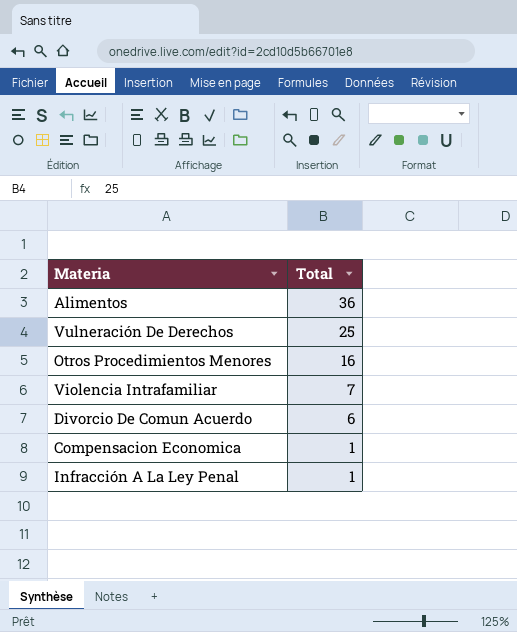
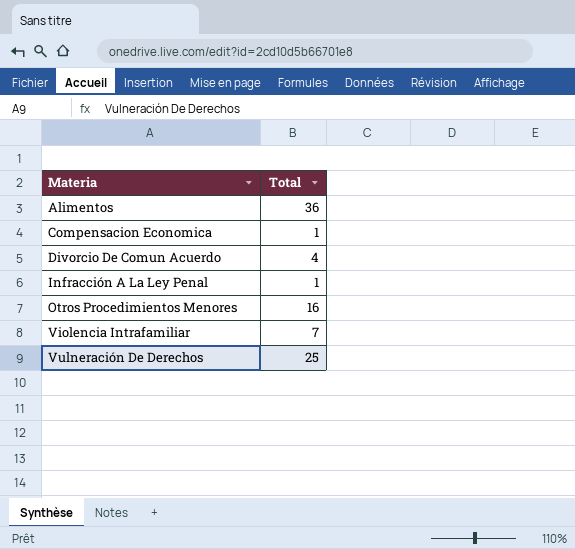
row order: Total descending -> Materia ascending
Divorcio De Comun Acuerdo | Total: 6 -> 4

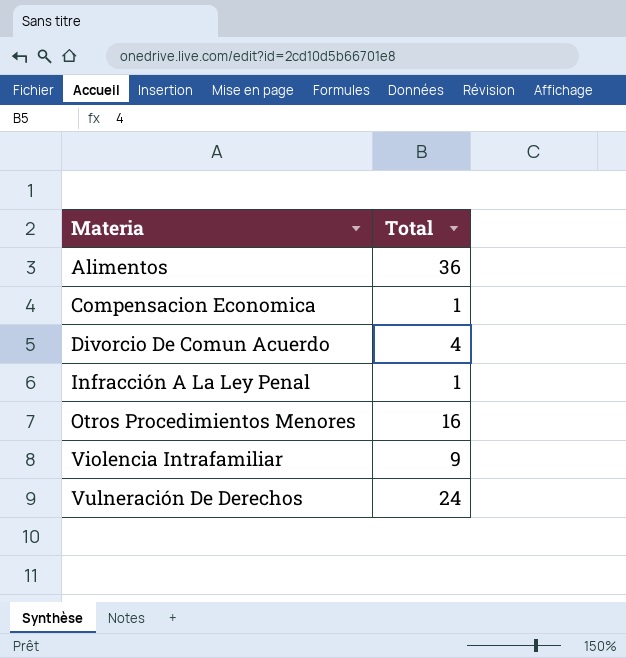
Violencia Intrafamiliar | Total: 7 -> 9
Vulneración De Derechos | Total: 25 -> 24

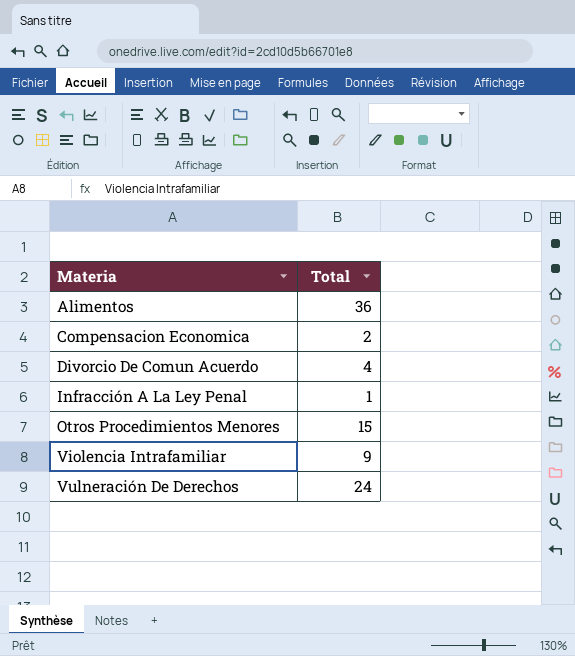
Compensacion Economica | Total: 1 -> 2
Otros Procedimientos Menores | Total: 16 -> 15

